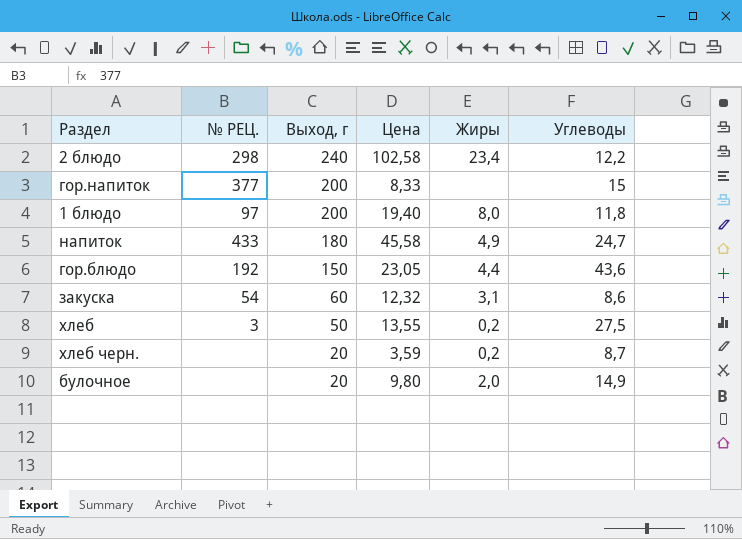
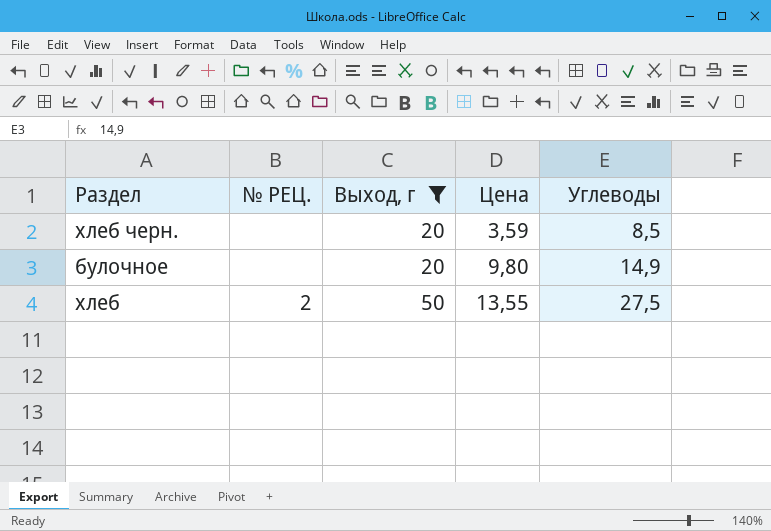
filter: none -> Выход, г <= 50
row order: Выход, г descending -> Выход, г ascending
column Жиры | position: 5 -> none
хлеб черн. | Углеводы: 8,7 -> 8,5
хлеб | № РЕЦ.: 3 -> 2

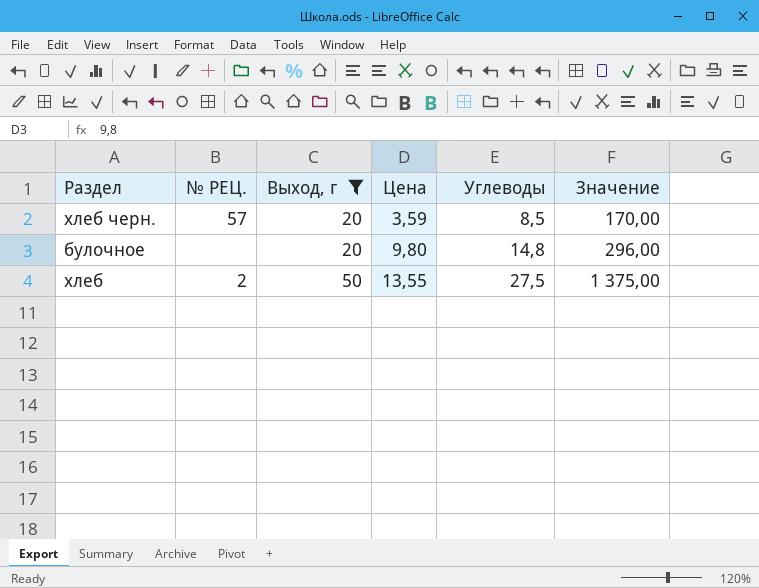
column Значение | formula: none -> [Выход, г] * [Углеводы]
хлеб черн. | № РЕЦ.: none -> 57
булочное | Углеводы: 14,9 -> 14,8

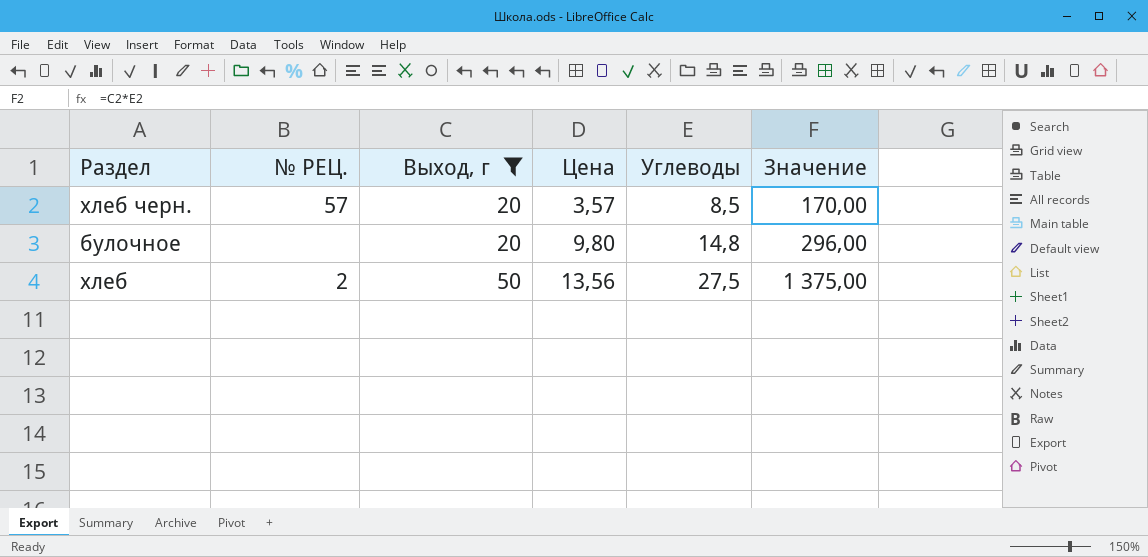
хлеб черн. | Цена: 3,59 -> 3,57
хлеб | Цена: 13,55 -> 13,56

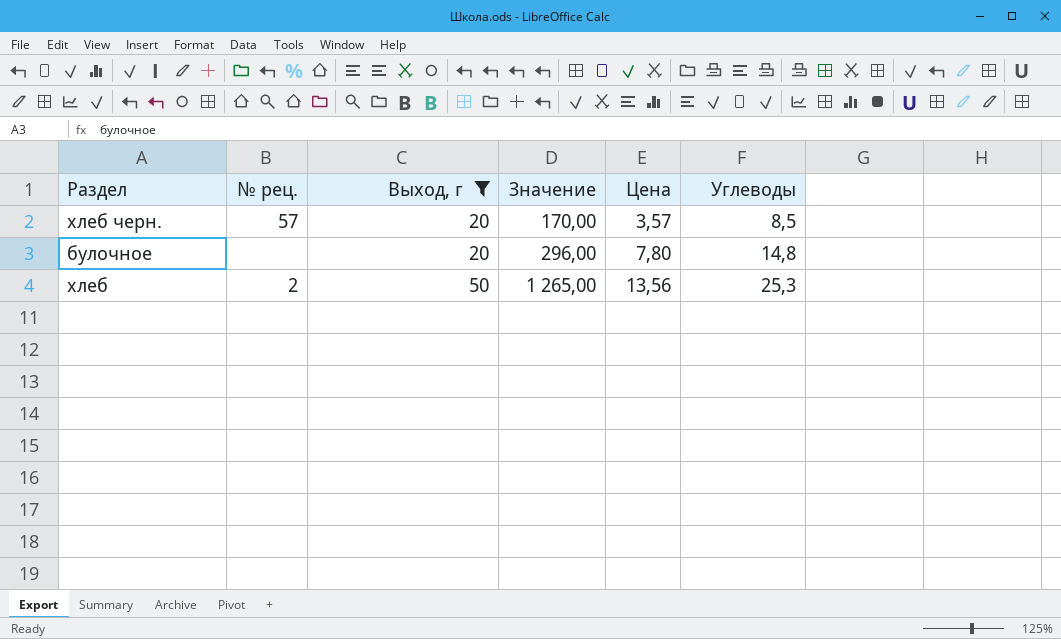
column name: № РЕЦ. -> № рец.
column Значение | position: 6 -> 4
булочное | Цена: 9,80 -> 7,80
хлеб | Значение: 1 375,00 -> 1 265,00
хлеб | Углеводы: 27,5 -> 25,3

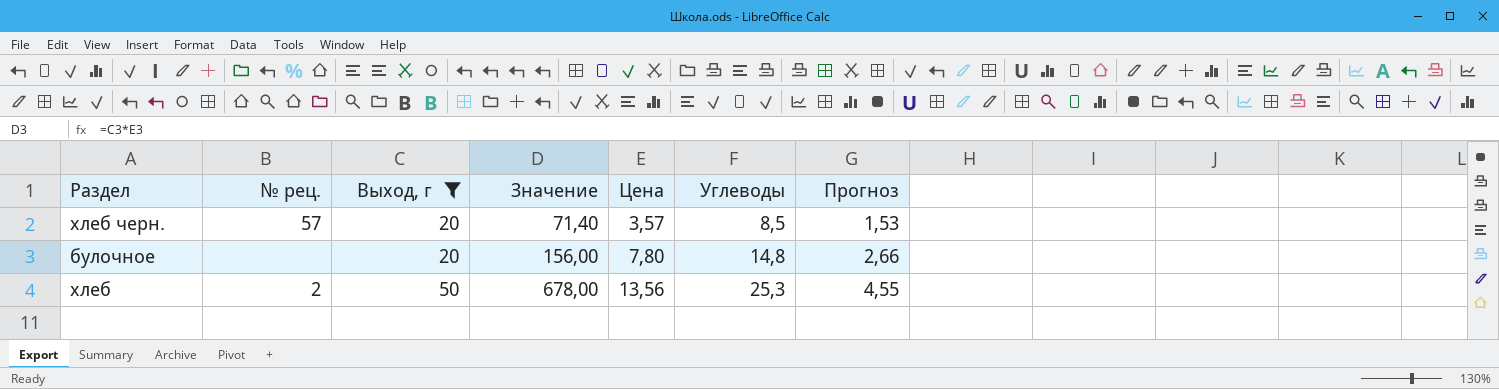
column Значение | formula: [Выход, г] * [Углеводы] -> [Выход, г] * [Цена]
column Прогноз | formula: none -> [Углеводы] * 0,18

